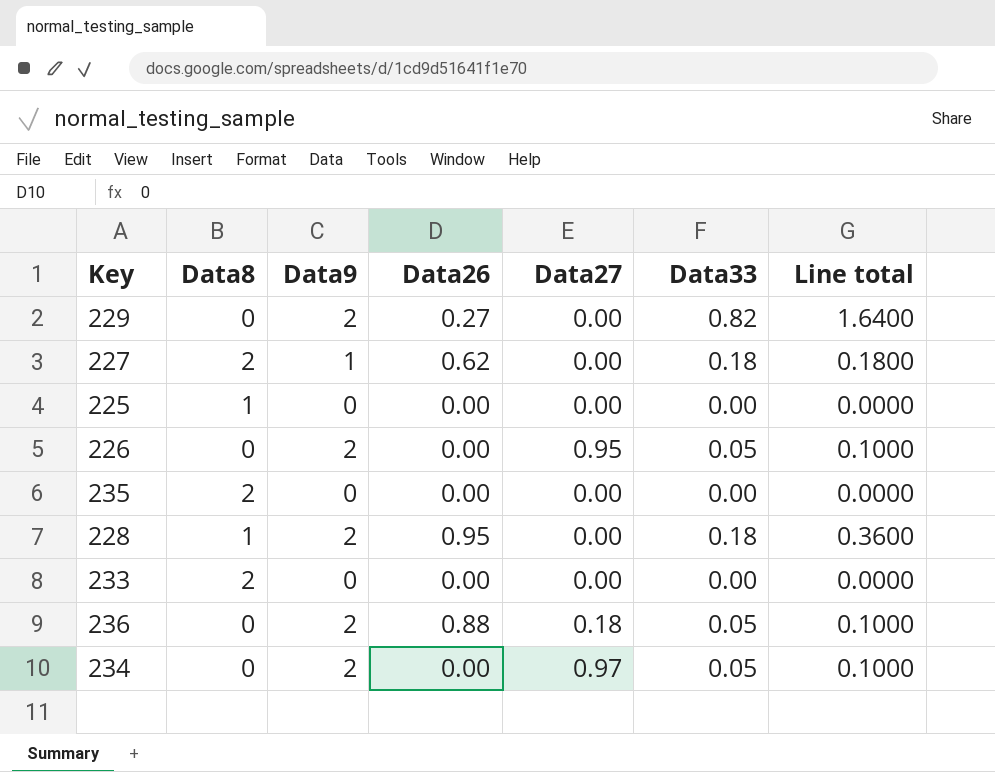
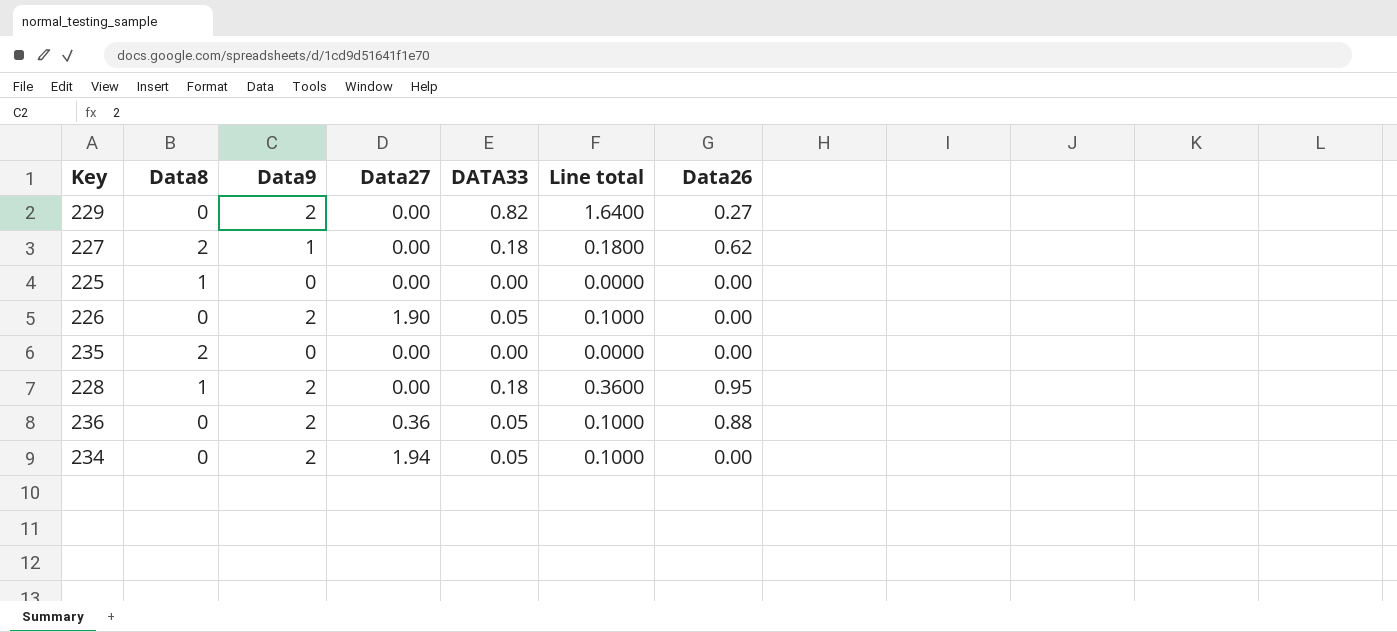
column name: Data33 -> DATA33
column Data26 | position: 4 -> 7
row 233: 2 | 0 | 0.00 | 0.00 | 0.00 | 0.0000 -> none
226 | Data27: 0.95 -> 1.90
236 | Data27: 0.18 -> 0.36
234 | Data27: 0.97 -> 1.94

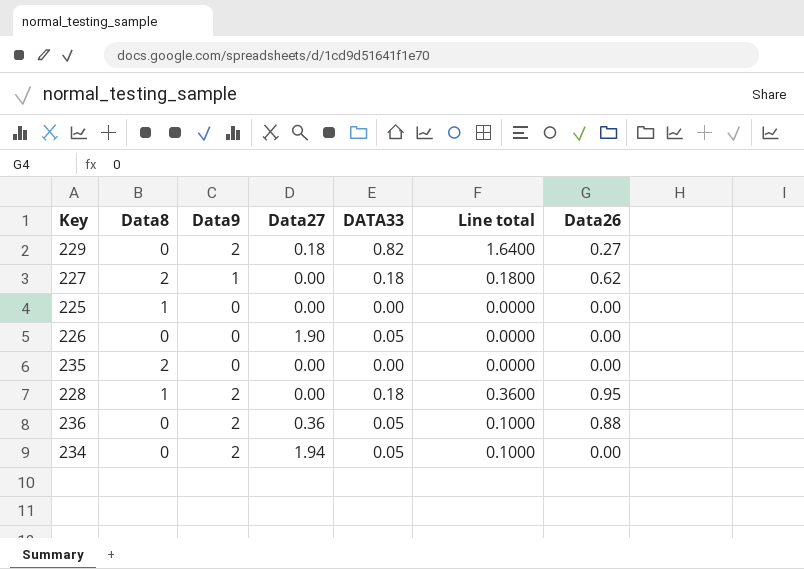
229 | Data27: 0.00 -> 0.18
226 | Data9: 2 -> 0
226 | Line total: 0.1000 -> 0.0000

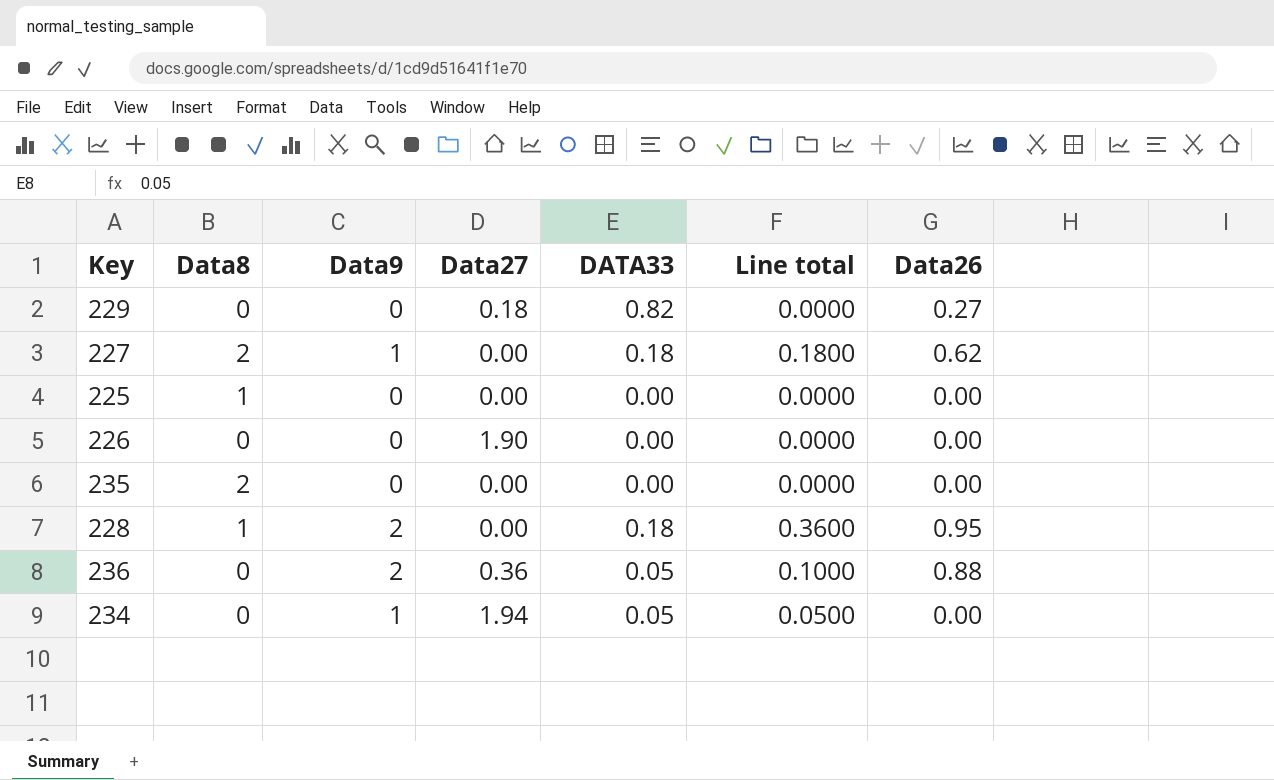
229 | Data9: 2 -> 0
229 | Line total: 1.6400 -> 0.0000
226 | DATA33: 0.05 -> 0.00
234 | Data9: 2 -> 1
234 | Line total: 0.1000 -> 0.0500

